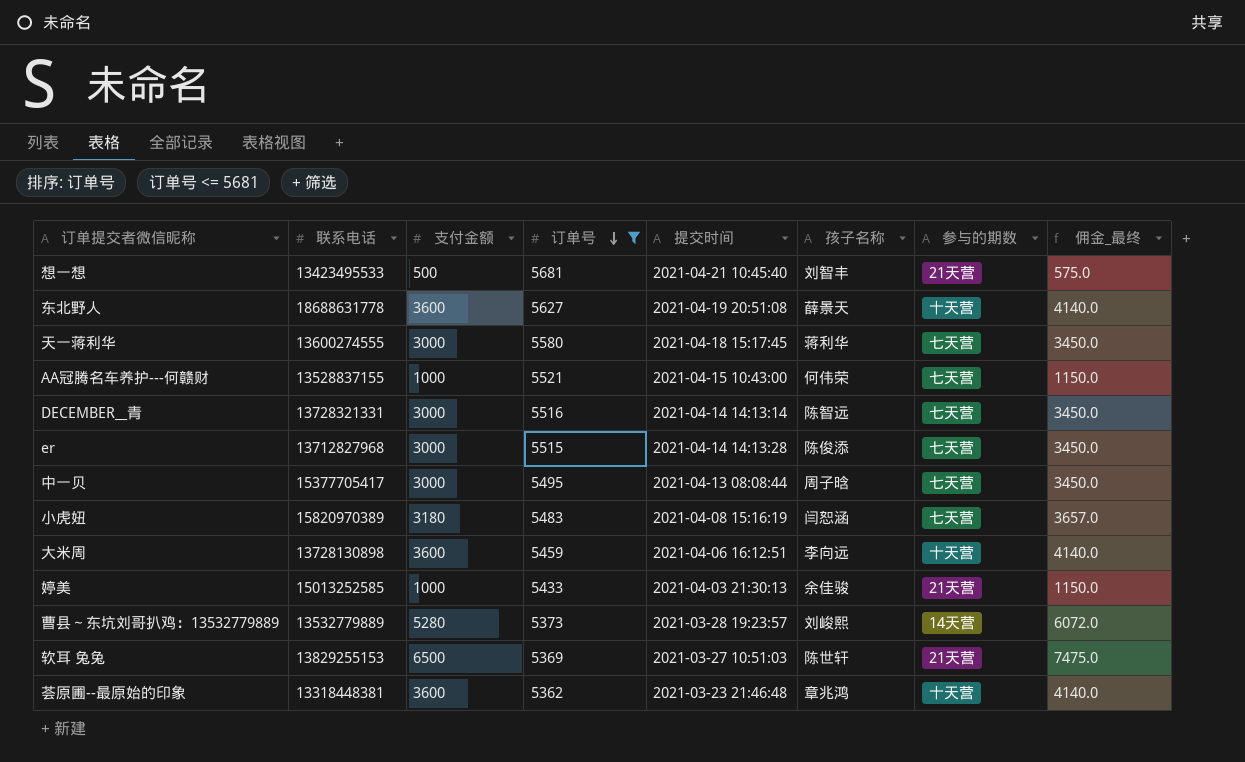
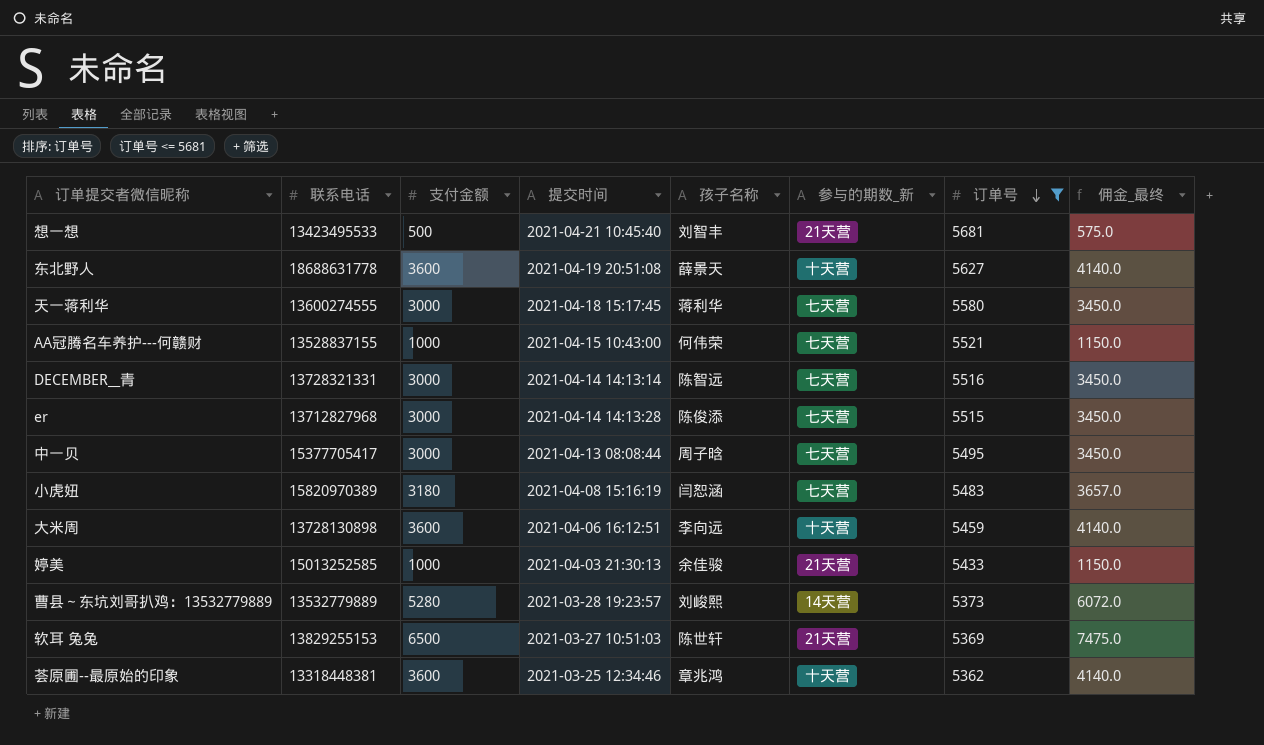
column name: 参与的期数 -> 参与的期数_新
column 订单号 | position: 4 -> 7
荟原圃--最原始的印象 | 提交时间: 2021-03-23 21:46:48 -> 2021-03-25 12:34:46

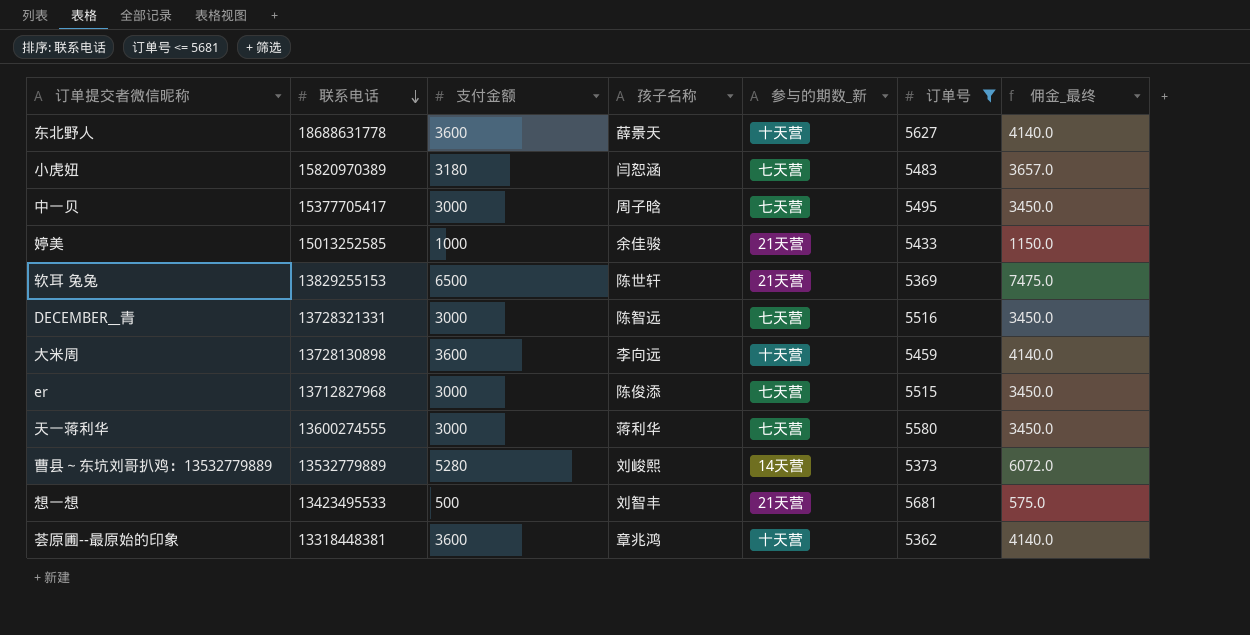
row order: 订单号 descending -> 联系电话 descending
column 提交时间 | position: 4 -> none
row AA冠腾名车养护---何赣财: 13528837155 | 1000 | 2021-04-15 10:43:00 | 何伟荣 | 七天营 | 5521 | 1150.0 -> none

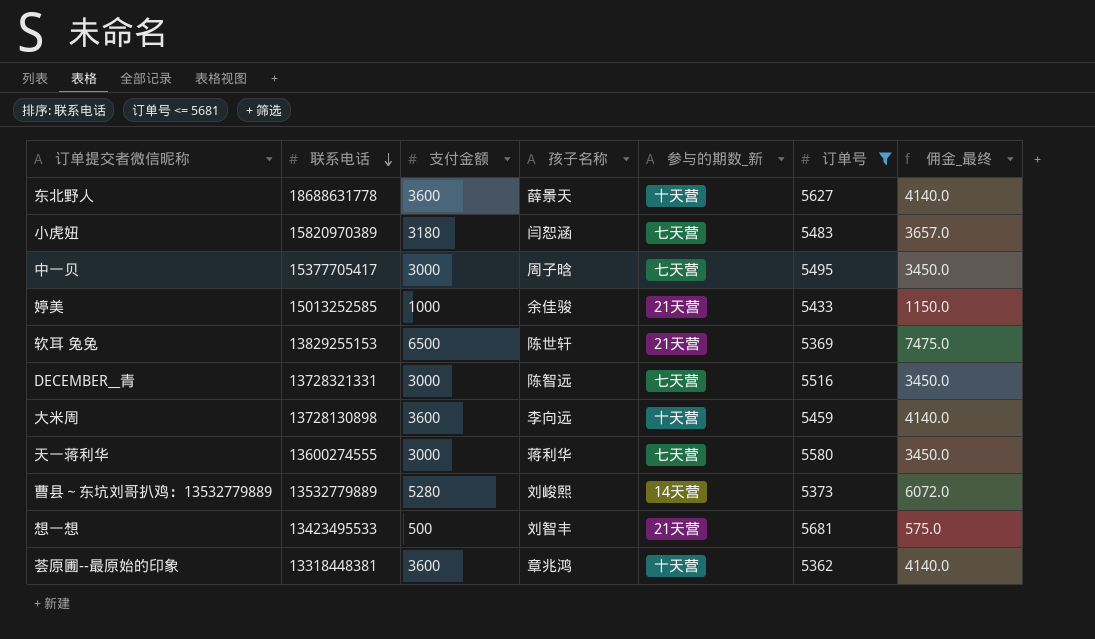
row er: 13712827968 | 3000 | 陈俊添 | 七天营 | 5515 | 3450.0 -> none

